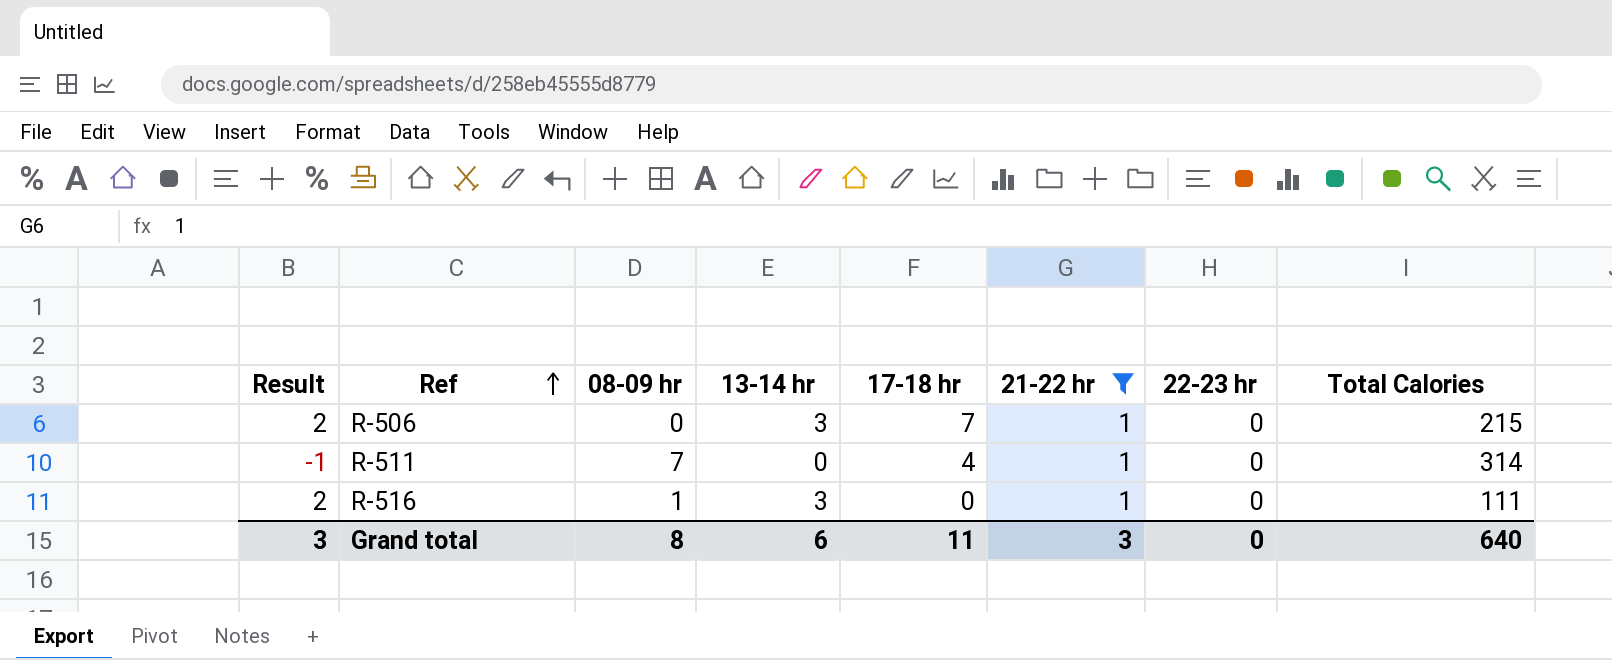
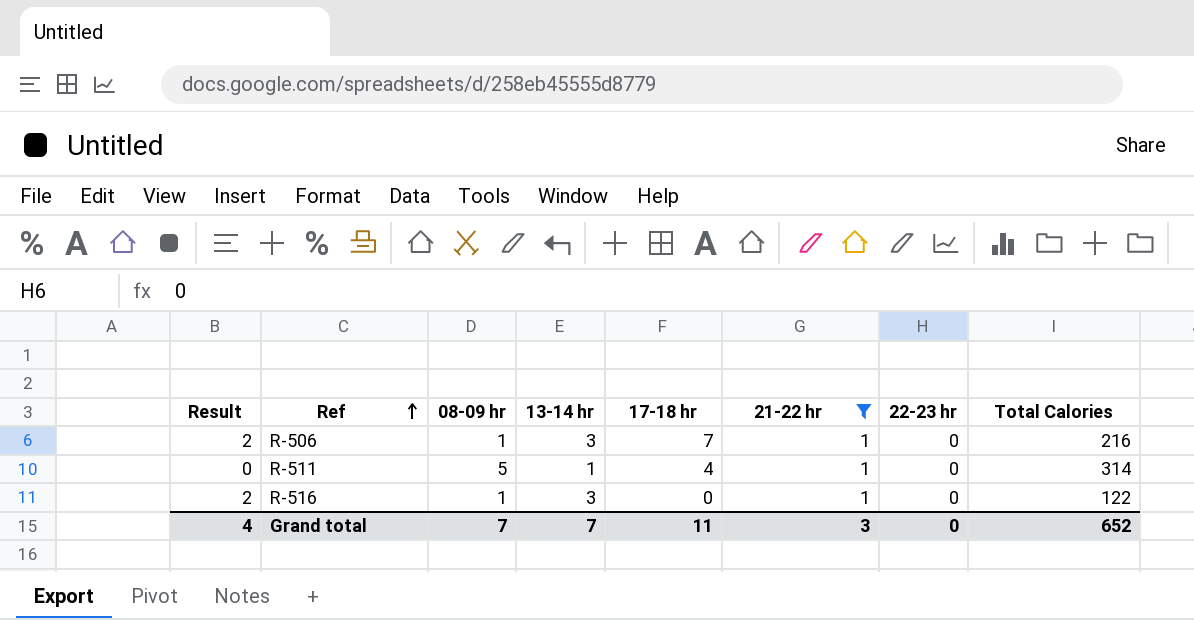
R-506 | 08-09 hr: 0 -> 1
R-506 | Total Calories: 215 -> 216
R-511 | Result: -1 -> 0
R-511 | 08-09 hr: 7 -> 5
R-511 | 13-14 hr: 0 -> 1
R-516 | Total Calories: 111 -> 122
Grand total | Result: 3 -> 4
Grand total | 08-09 hr: 8 -> 7
Grand total | 13-14 hr: 6 -> 7
Grand total | Total Calories: 640 -> 652

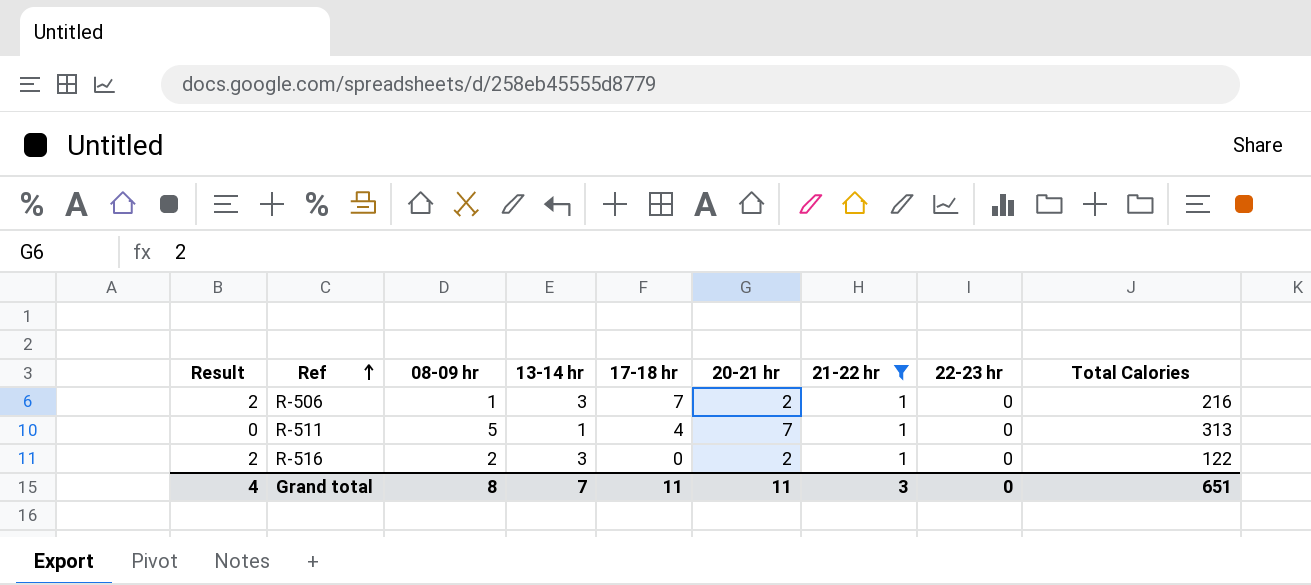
column 20-21 hr | position: none -> 6
R-511 | Total Calories: 314 -> 313
R-516 | 08-09 hr: 1 -> 2
Grand total | 08-09 hr: 7 -> 8
Grand total | Total Calories: 652 -> 651

